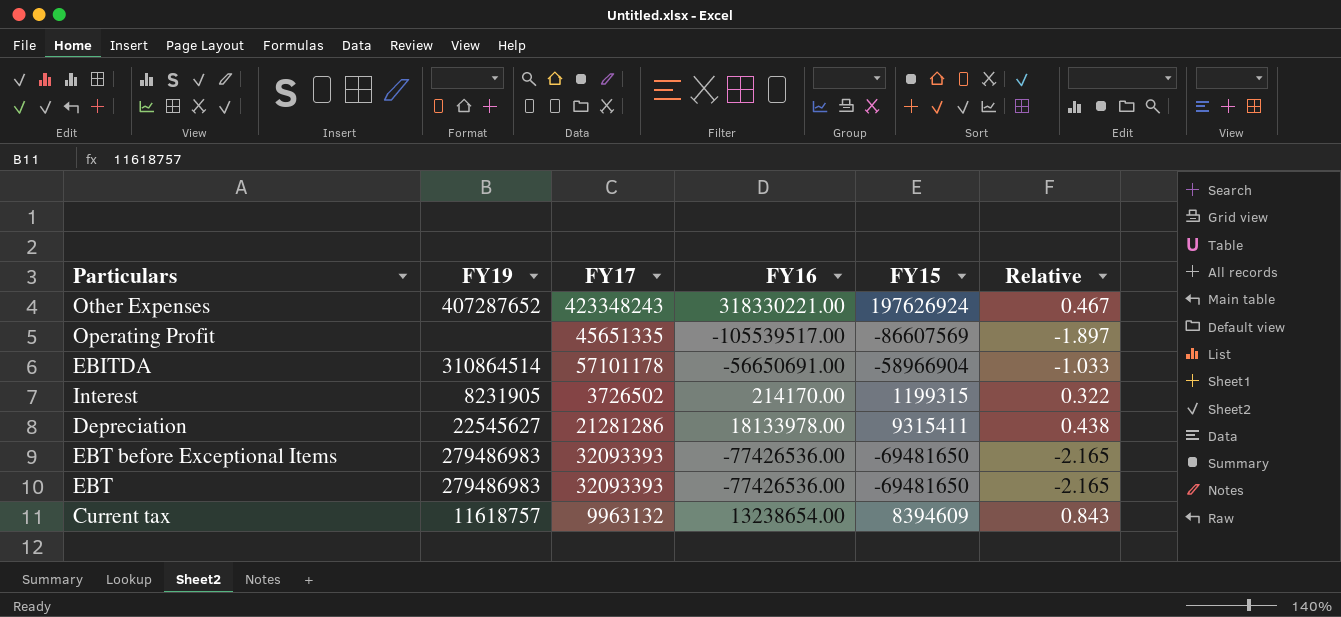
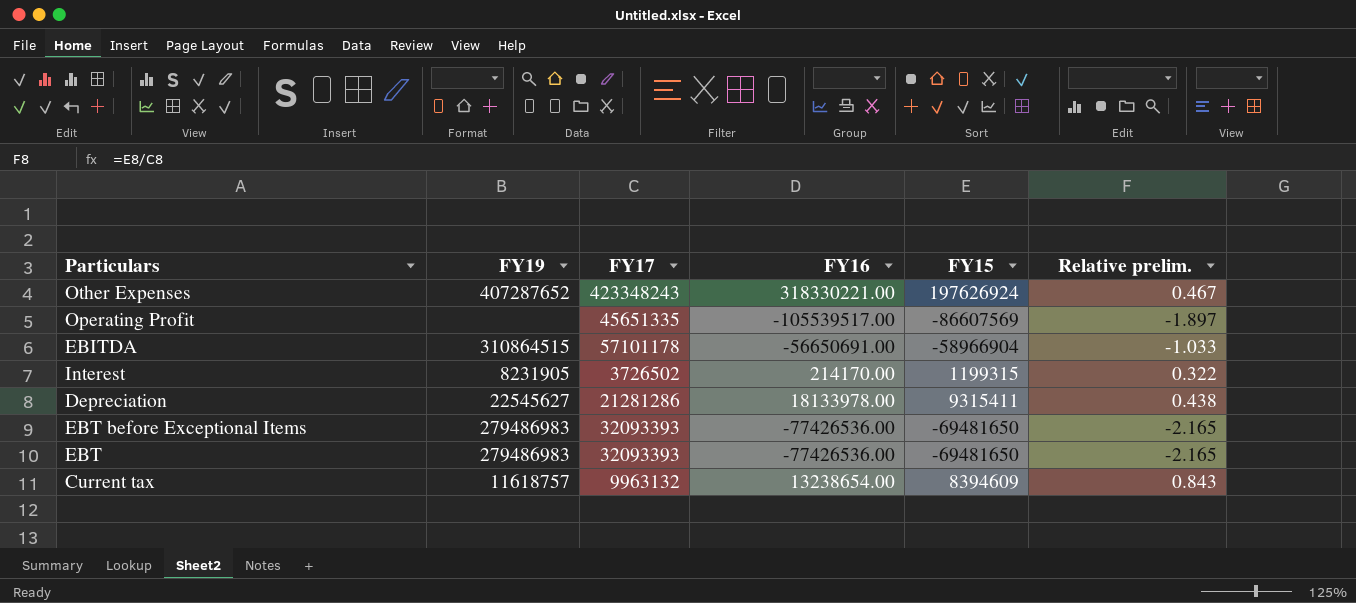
column name: Relative -> Relative prelim.
EBITDA | FY19: 310864514 -> 310864515

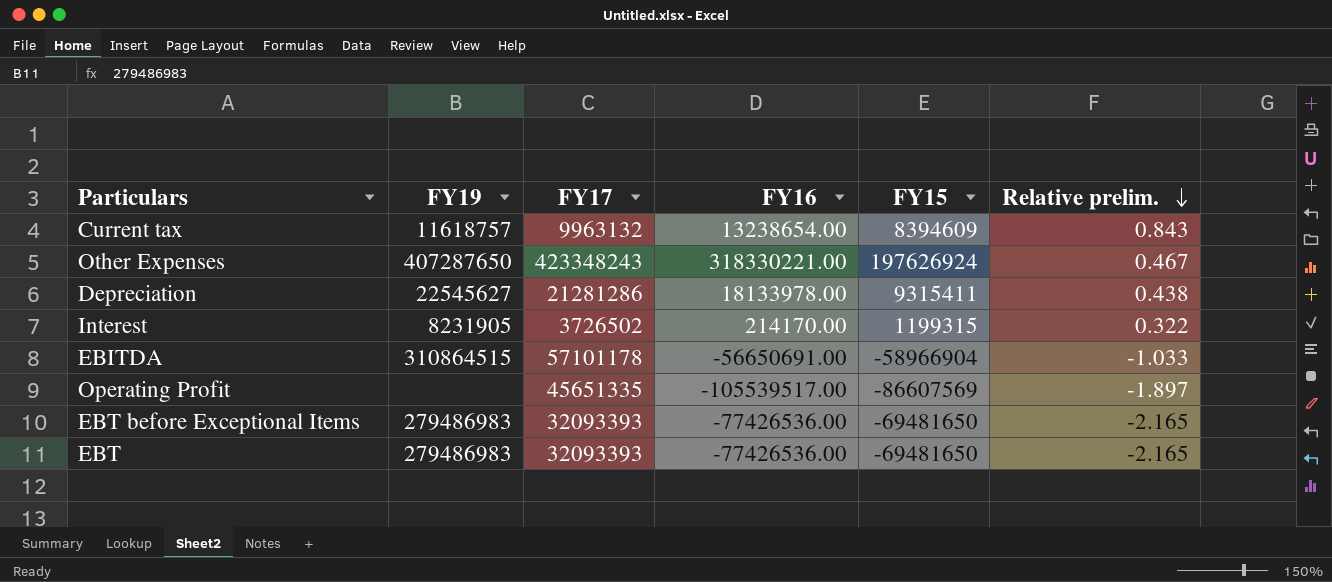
row order: none -> Relative prelim. descending
Other Expenses | FY19: 407287652 -> 407287650

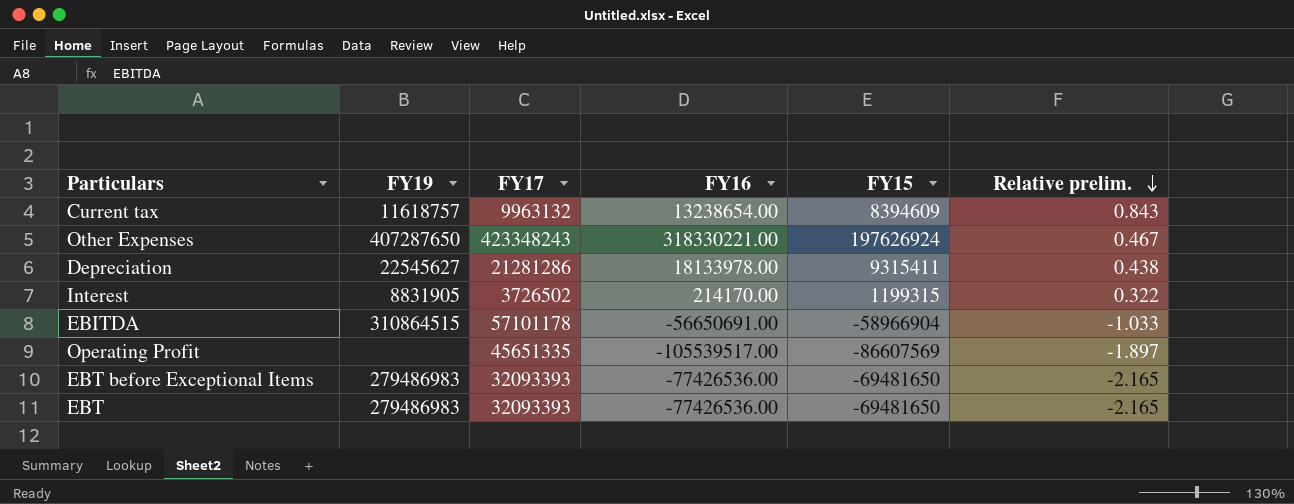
Interest | FY19: 8231905 -> 8831905

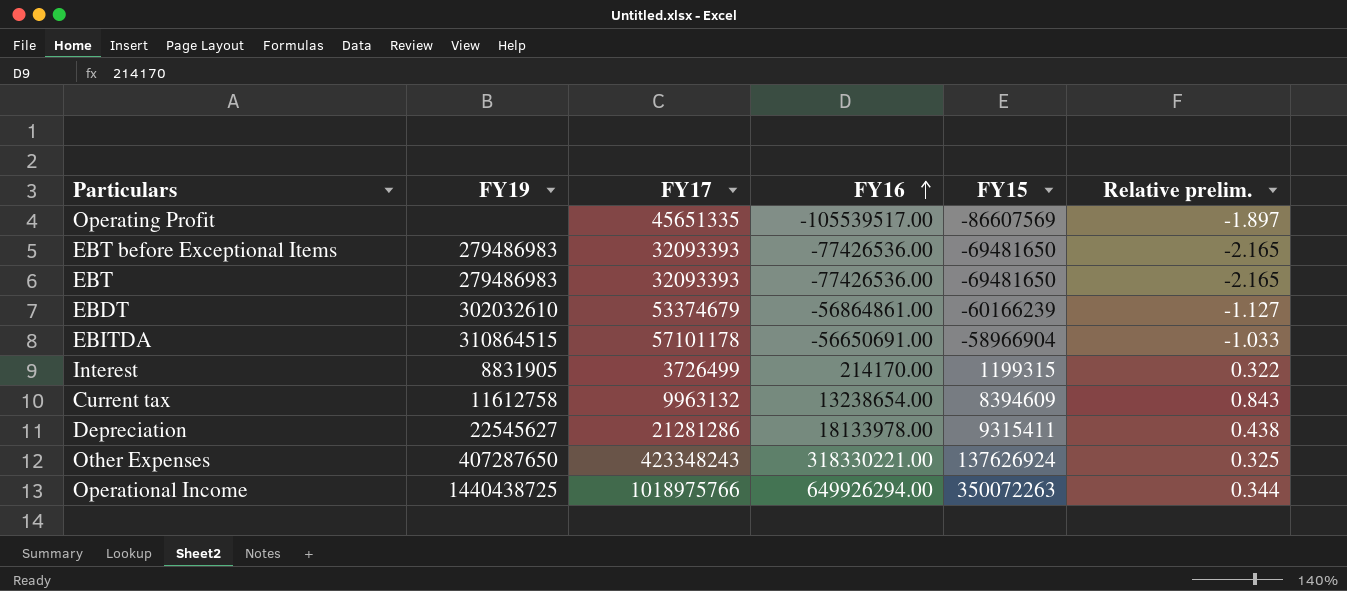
row order: Relative prelim. descending -> FY16 ascending
row EBDT: none -> 302032610 | 53374679 | -56864861.00 | -60166239 | -1.127
Interest | FY17: 3726502 -> 3726499
Current tax | FY19: 11618757 -> 11612758
Other Expenses | FY15: 197626924 -> 137626924
Other Expenses | Relative prelim.: 0.467 -> 0.325
row Operational Income: none -> 1440438725 | 1018975766 | 649926294.00 | 350072263 | 0.344

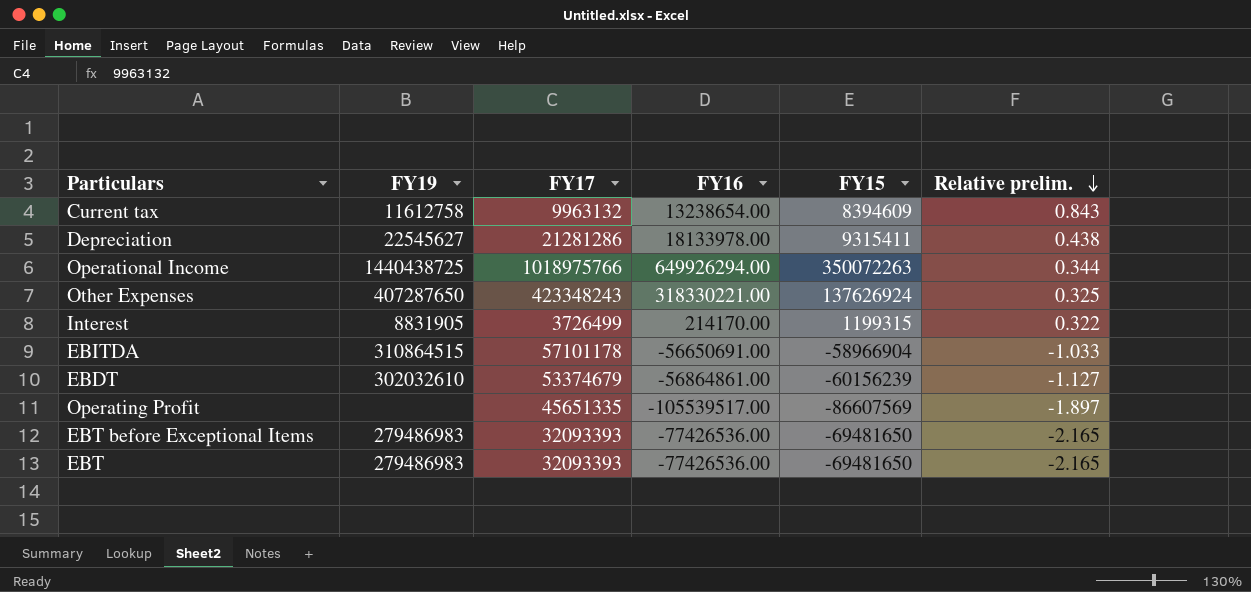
row order: FY16 ascending -> Relative prelim. descending
EBDT | FY15: -60166239 -> -60156239

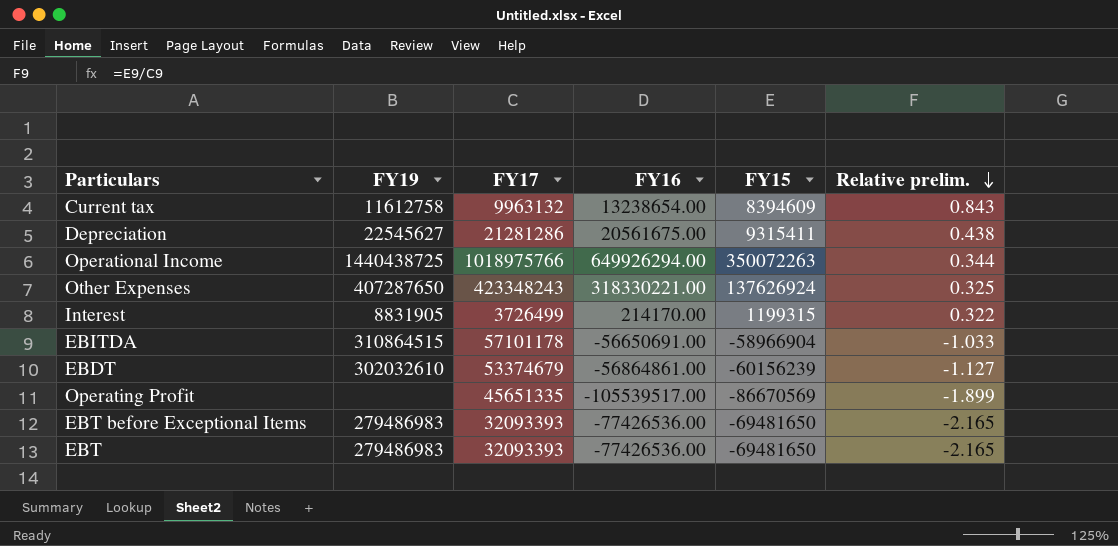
Depreciation | FY16: 18133978.00 -> 20561675.00
Operating Profit | FY15: -86607569 -> -86670569
Operating Profit | Relative prelim.: -1.897 -> -1.899

